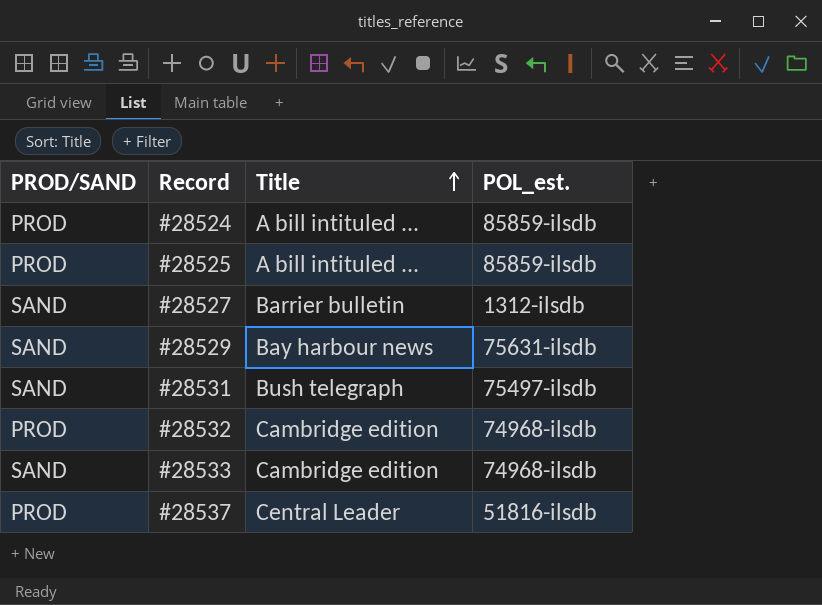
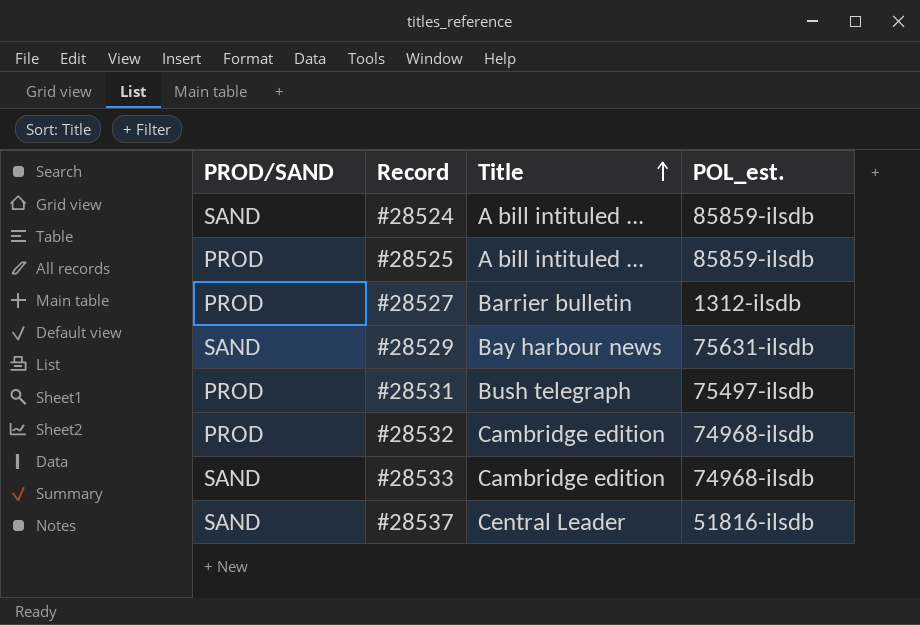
#28524 | PROD/SAND: PROD -> SAND
#28527 | PROD/SAND: SAND -> PROD
#28531 | PROD/SAND: SAND -> PROD
#28537 | PROD/SAND: PROD -> SAND

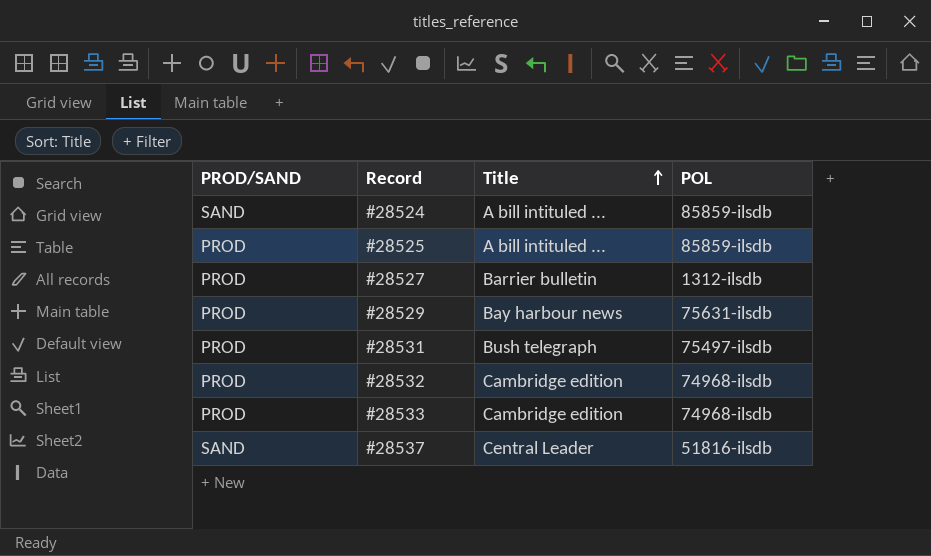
column name: POL_est. -> POL
#28529 | PROD/SAND: SAND -> PROD
#28533 | PROD/SAND: SAND -> PROD

